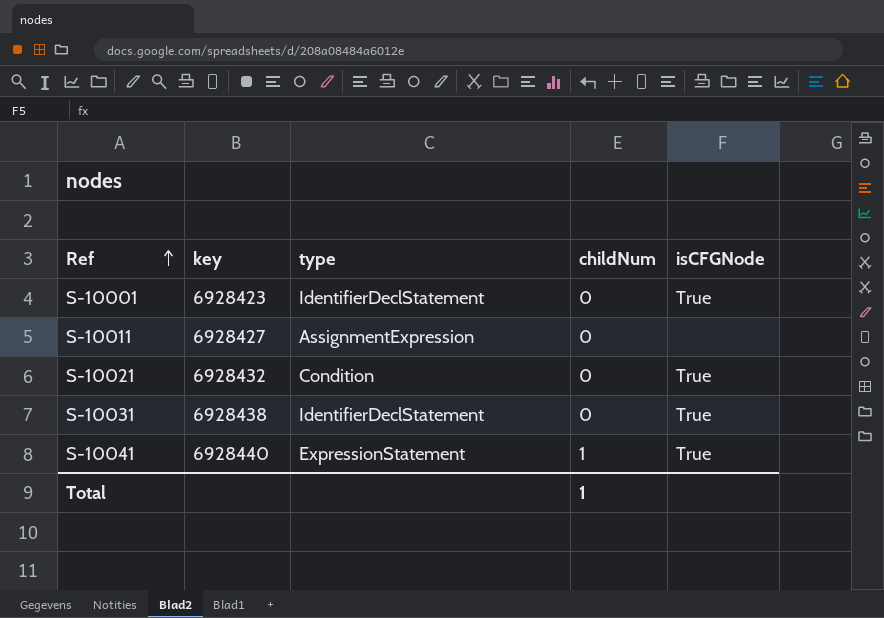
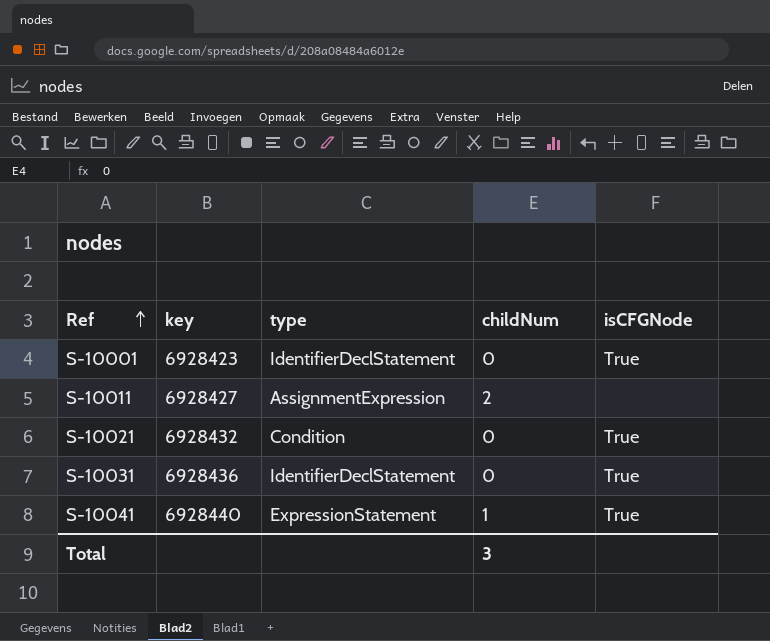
S-10011 | childNum: 0 -> 2
S-10031 | key: 6928438 -> 6928436
Total | childNum: 1 -> 3

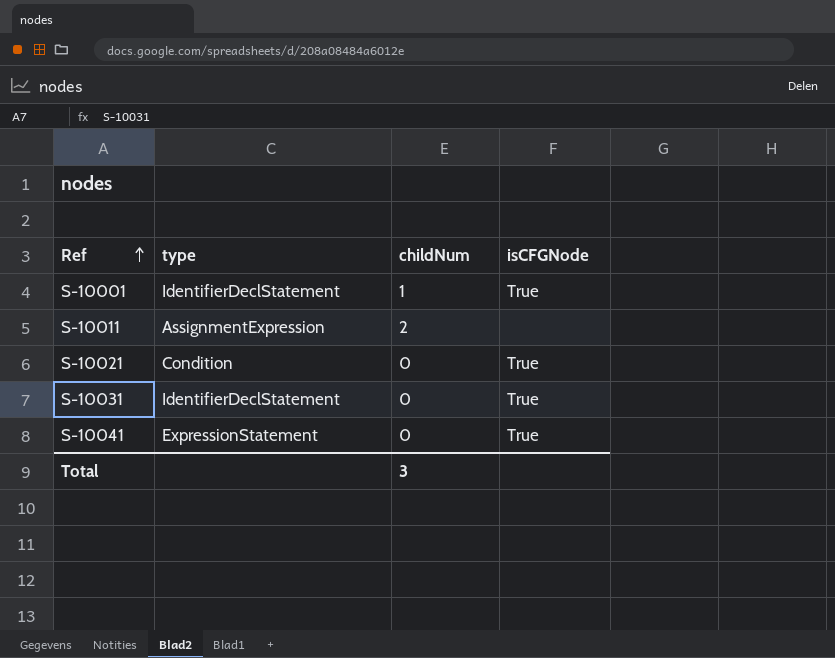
column key | position: 2 -> none
S-10001 | childNum: 0 -> 1
S-10041 | childNum: 1 -> 0

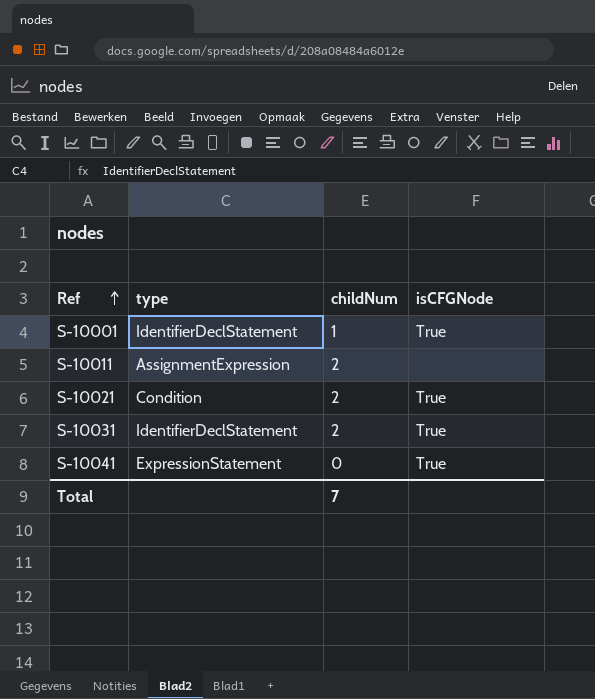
S-10021 | childNum: 0 -> 2
S-10031 | childNum: 0 -> 2
Total | childNum: 3 -> 7

